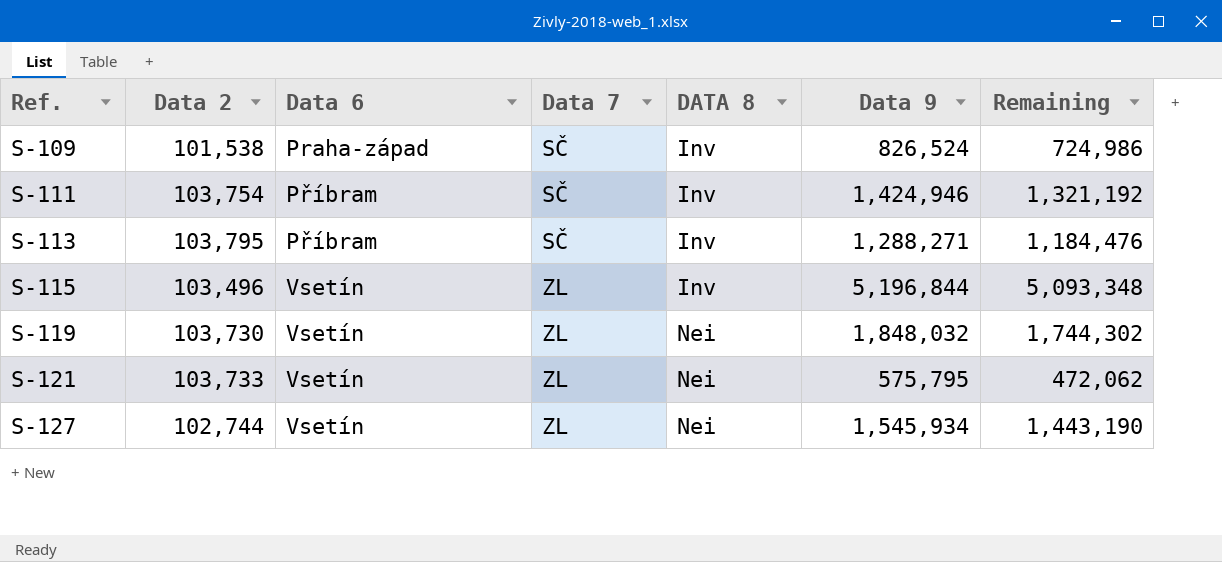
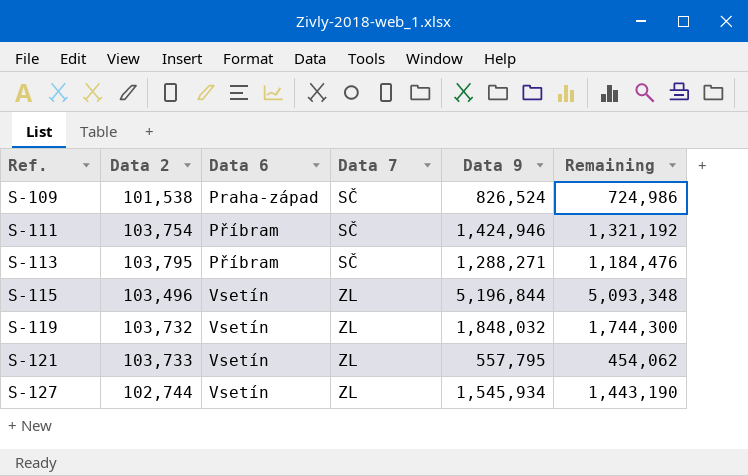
column DATA 8 | position: 5 -> none
S-119 | Data 2: 103,730 -> 103,732
S-119 | Remaining: 1,744,302 -> 1,744,300
S-121 | Data 9: 575,795 -> 557,795
S-121 | Remaining: 472,062 -> 454,062

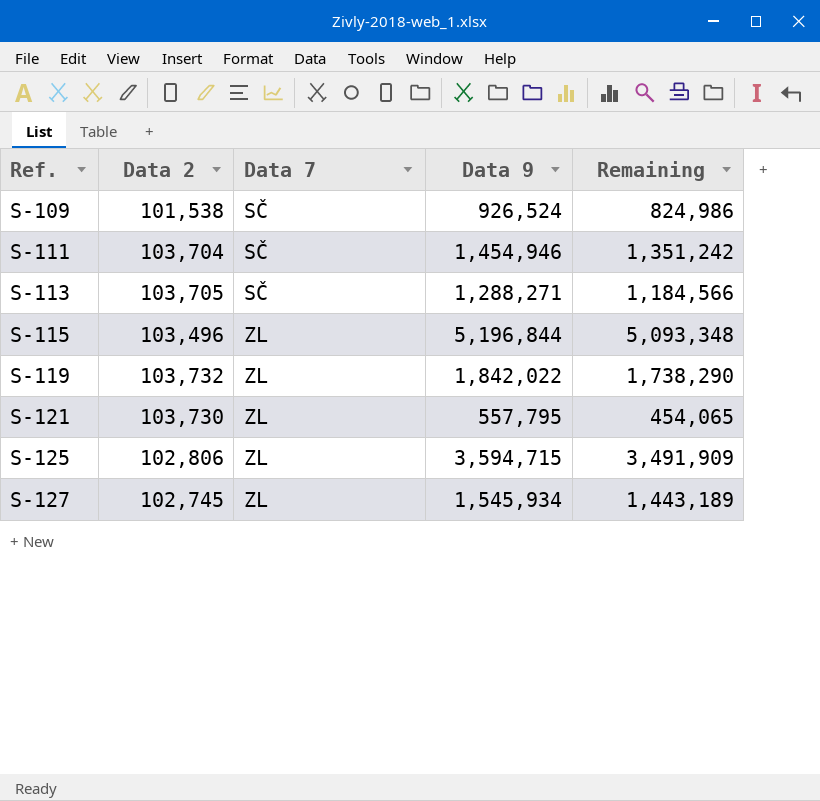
column Data 6 | position: 3 -> none
S-109 | Data 9: 826,524 -> 926,524
S-109 | Remaining: 724,986 -> 824,986
S-111 | Data 2: 103,754 -> 103,704
S-111 | Data 9: 1,424,946 -> 1,454,946
S-111 | Remaining: 1,321,192 -> 1,351,242
S-113 | Data 2: 103,795 -> 103,705
S-113 | Remaining: 1,184,476 -> 1,184,566
S-119 | Data 9: 1,848,032 -> 1,842,022
S-119 | Remaining: 1,744,300 -> 1,738,290
S-121 | Data 2: 103,733 -> 103,730
S-121 | Remaining: 454,062 -> 454,065
row S-125: none -> 102,806 | ZL | 3,594,715 | 3,491,909
S-127 | Data 2: 102,744 -> 102,745
S-127 | Remaining: 1,443,190 -> 1,443,189

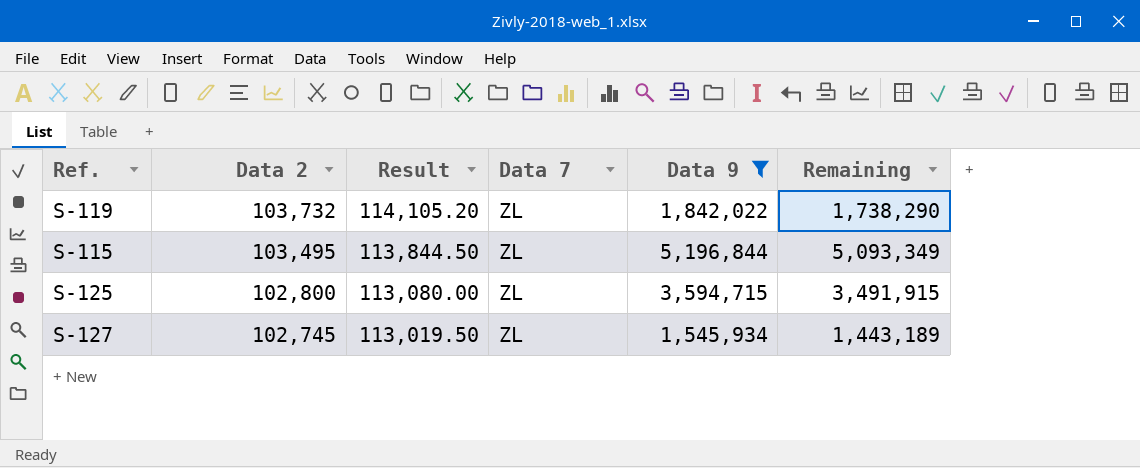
filter: none -> Data 9 >= 1,545,934
row order: Ref. ascending -> Data 2 descending
column Result | formula: none -> [Data 2] * 1.1
S-115 | Data 2: 103,496 -> 103,495
S-115 | Remaining: 5,093,348 -> 5,093,349
S-125 | Data 2: 102,806 -> 102,800
S-125 | Remaining: 3,491,909 -> 3,491,915

